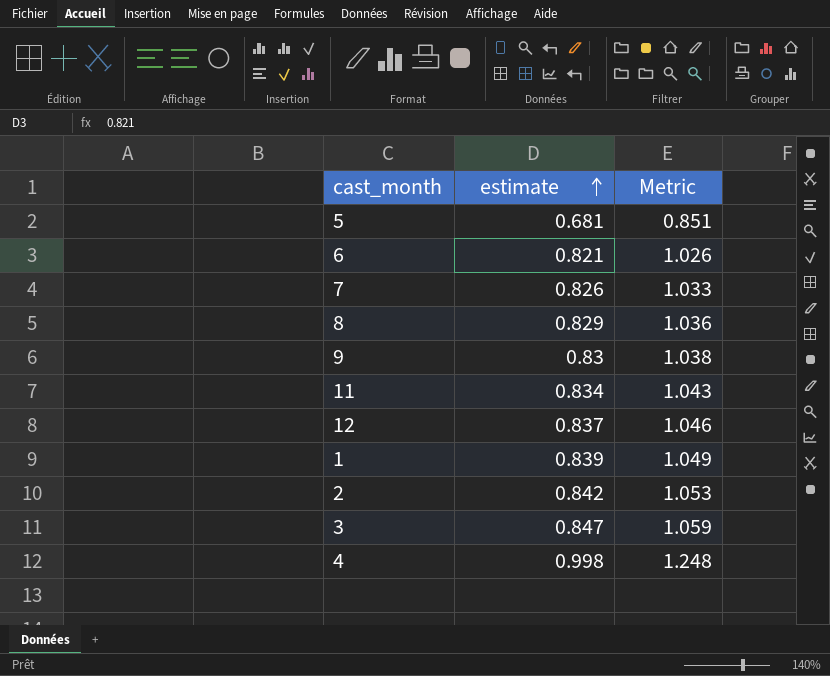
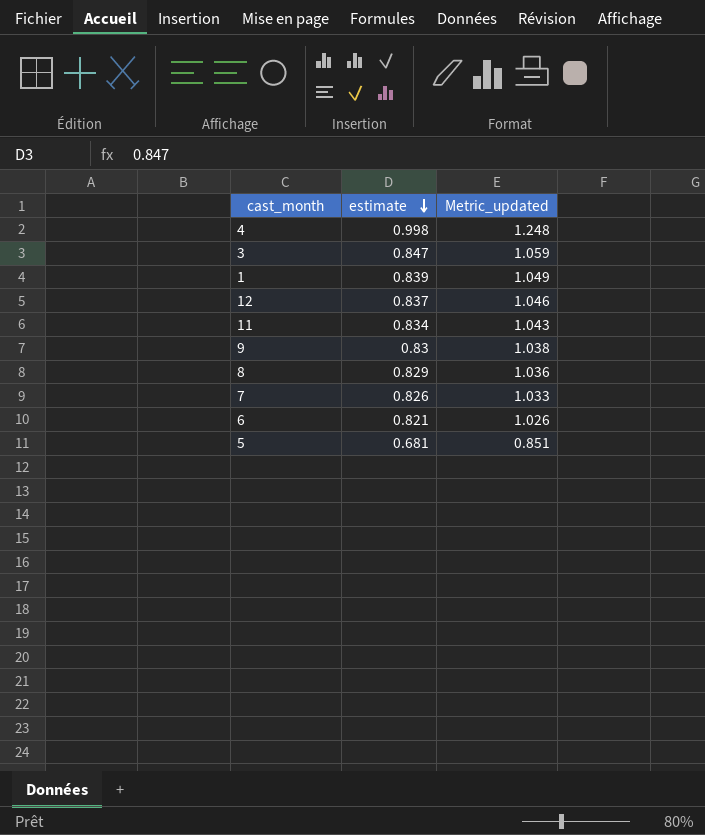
row order: estimate ascending -> estimate descending
column name: Metric -> Metric_updated
row 2: 0.842 | 1.053 -> none

